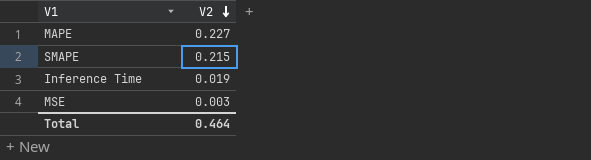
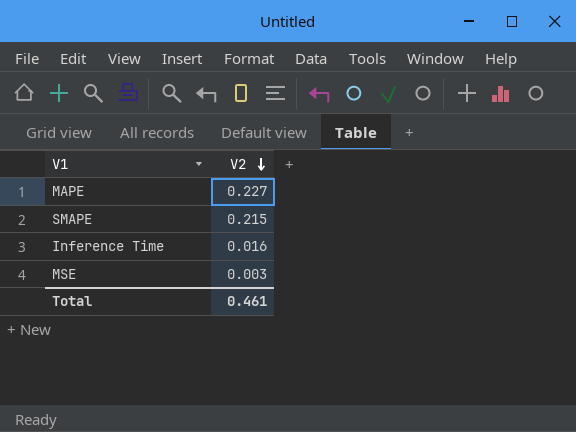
Inference Time | V2: 0.019 -> 0.016
Total | V2: 0.464 -> 0.461

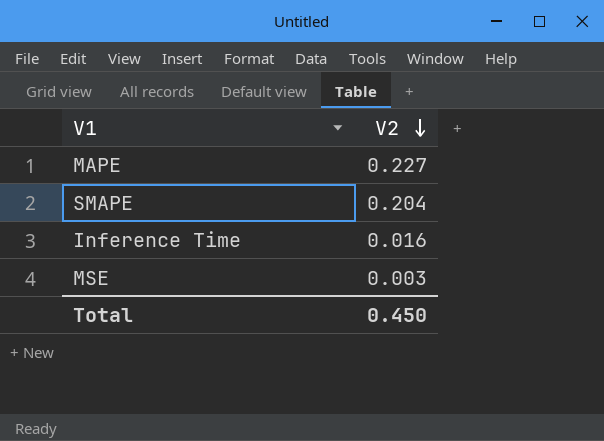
SMAPE | V2: 0.215 -> 0.204
Total | V2: 0.461 -> 0.450

